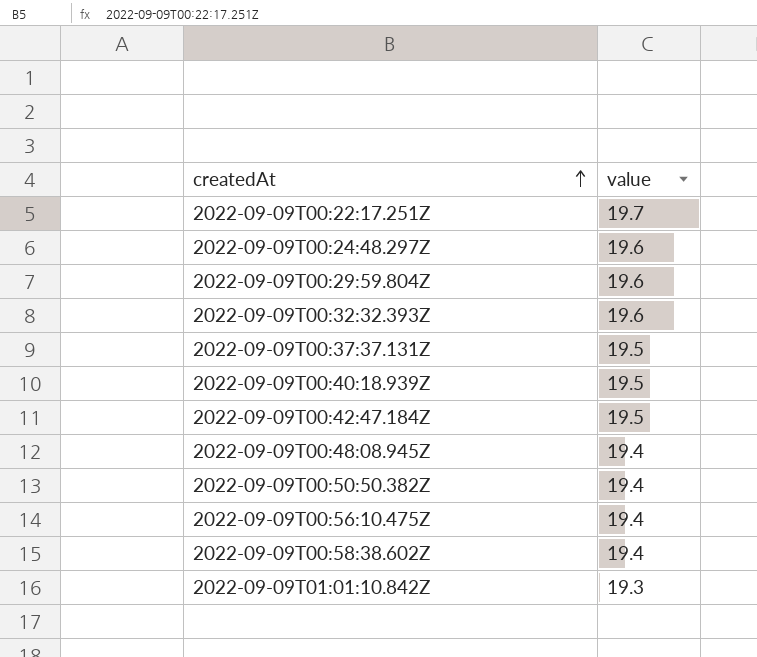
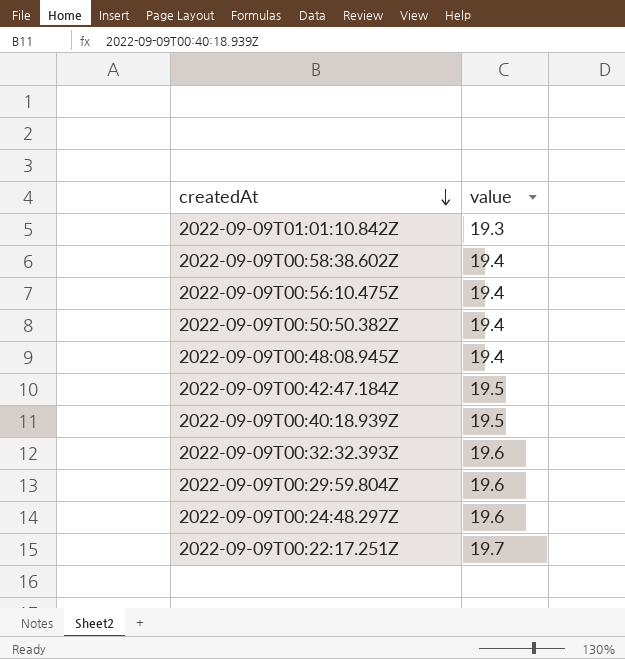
row order: createdAt ascending -> createdAt descending
row 2022-09-09T00:37:37.131Z: 19.5 -> none

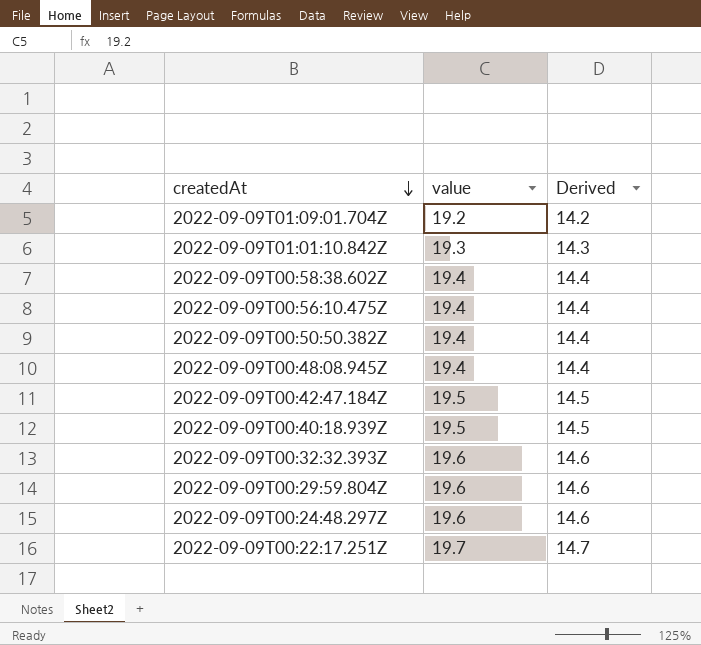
column Derived | formula: none -> [value] - 5
row 2022-09-09T01:09:01.704Z: none -> 19.2 | 14.2

